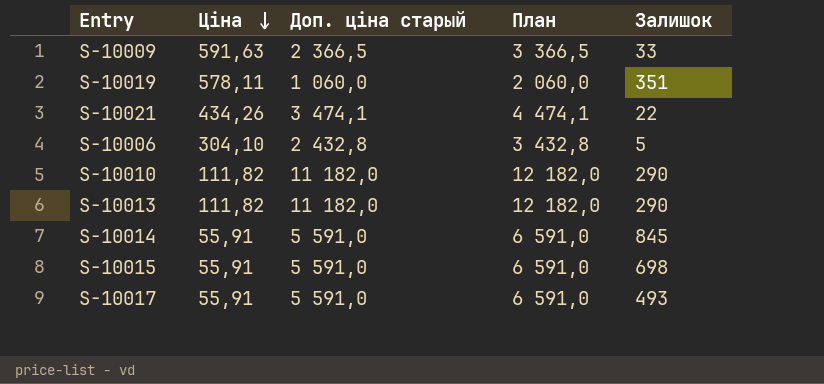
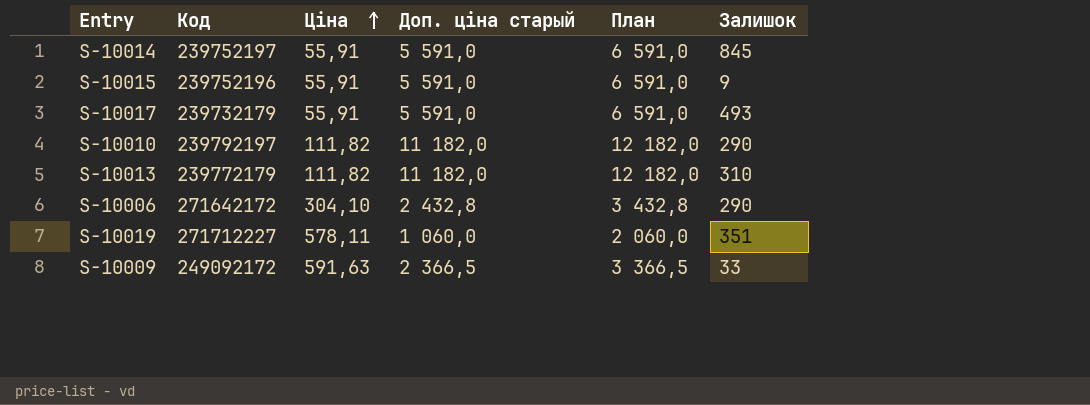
row order: Ціна descending -> Ціна ascending
column Код | position: none -> 2
row S-10021: 434,26 | 3 474,1 | 4 474,1 | 22 -> none
S-10015 | Залишок: 698 -> 9
S-10013 | Залишок: 290 -> 310
S-10006 | Залишок: 5 -> 290

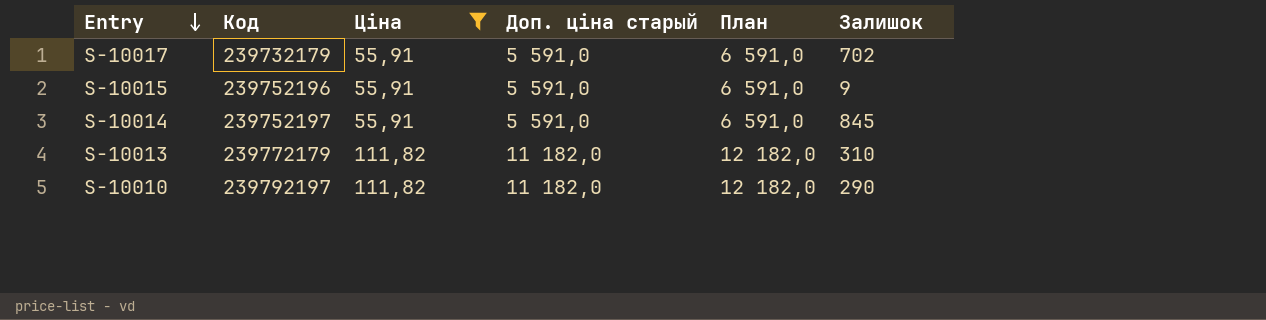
filter: none -> Ціна <= 111,82
row order: Ціна ascending -> Entry descending
S-10017 | Залишок: 493 -> 702

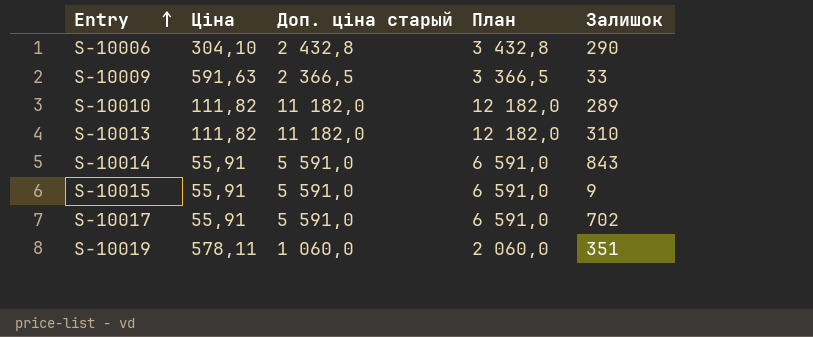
filter: Ціна <= 111,82 -> none
row order: Entry descending -> Entry ascending
column Код | position: 2 -> none
S-10010 | Залишок: 290 -> 289
S-10014 | Залишок: 845 -> 843

